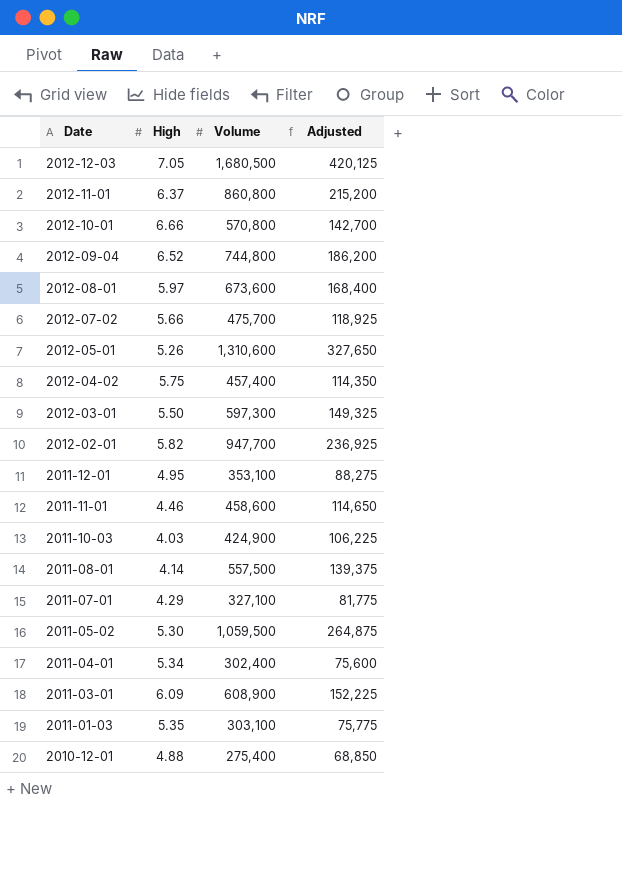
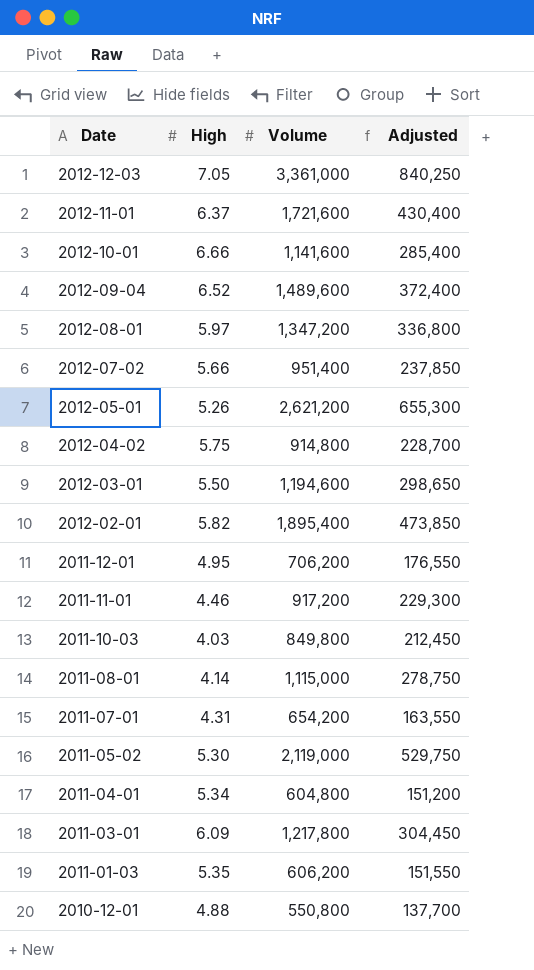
2012-12-03 | Volume: 1,680,500 -> 3,361,000
2012-12-03 | Adjusted: 420,125 -> 840,250
2012-11-01 | Volume: 860,800 -> 1,721,600
2012-11-01 | Adjusted: 215,200 -> 430,400
2012-10-01 | Volume: 570,800 -> 1,141,600
2012-10-01 | Adjusted: 142,700 -> 285,400
2012-09-04 | Volume: 744,800 -> 1,489,600
2012-09-04 | Adjusted: 186,200 -> 372,400
2012-08-01 | Volume: 673,600 -> 1,347,200
2012-08-01 | Adjusted: 168,400 -> 336,800
2012-07-02 | Volume: 475,700 -> 951,400
2012-07-02 | Adjusted: 118,925 -> 237,850
2012-05-01 | Volume: 1,310,600 -> 2,621,200
2012-05-01 | Adjusted: 327,650 -> 655,300
2012-04-02 | Volume: 457,400 -> 914,800
2012-04-02 | Adjusted: 114,350 -> 228,700
2012-03-01 | Volume: 597,300 -> 1,194,600
2012-03-01 | Adjusted: 149,325 -> 298,650
2012-02-01 | Volume: 947,700 -> 1,895,400
2012-02-01 | Adjusted: 236,925 -> 473,850
2011-12-01 | Volume: 353,100 -> 706,200
2011-12-01 | Adjusted: 88,275 -> 176,550
2011-11-01 | Volume: 458,600 -> 917,200
2011-11-01 | Adjusted: 114,650 -> 229,300
2011-10-03 | Volume: 424,900 -> 849,800
2011-10-03 | Adjusted: 106,225 -> 212,450
2011-08-01 | Volume: 557,500 -> 1,115,000
2011-08-01 | Adjusted: 139,375 -> 278,750
2011-07-01 | High: 4.29 -> 4.31
2011-07-01 | Volume: 327,100 -> 654,200
2011-07-01 | Adjusted: 81,775 -> 163,550
2011-05-02 | Volume: 1,059,500 -> 2,119,000
2011-05-02 | Adjusted: 264,875 -> 529,750
2011-04-01 | Volume: 302,400 -> 604,800
2011-04-01 | Adjusted: 75,600 -> 151,200
2011-03-01 | Volume: 608,900 -> 1,217,800
2011-03-01 | Adjusted: 152,225 -> 304,450
2011-01-03 | Volume: 303,100 -> 606,200
2011-01-03 | Adjusted: 75,775 -> 151,550
2010-12-01 | Volume: 275,400 -> 550,800
2010-12-01 | Adjusted: 68,850 -> 137,700

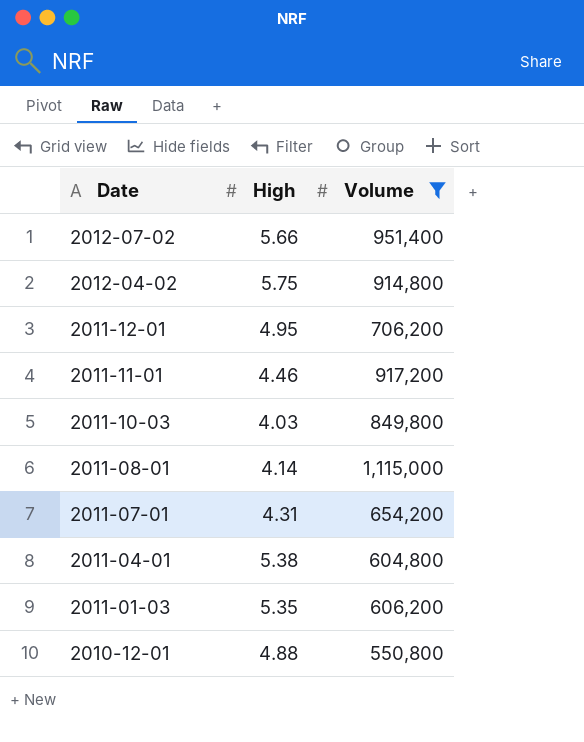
filter: none -> Volume <= 1,115,000
column Adjusted | formula: [Volume] * 0.25 -> none
2011-04-01 | High: 5.34 -> 5.38

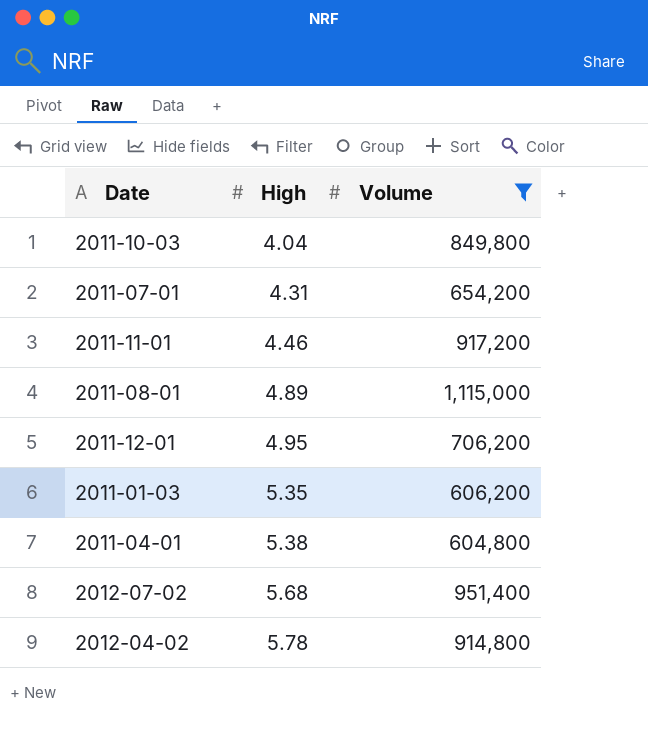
row order: Date descending -> High ascending
row 2010-12-01: 4.88 | 550,800 -> none
2011-10-03 | High: 4.03 -> 4.04
2011-08-01 | High: 4.14 -> 4.89
2012-07-02 | High: 5.66 -> 5.68
2012-04-02 | High: 5.75 -> 5.78

